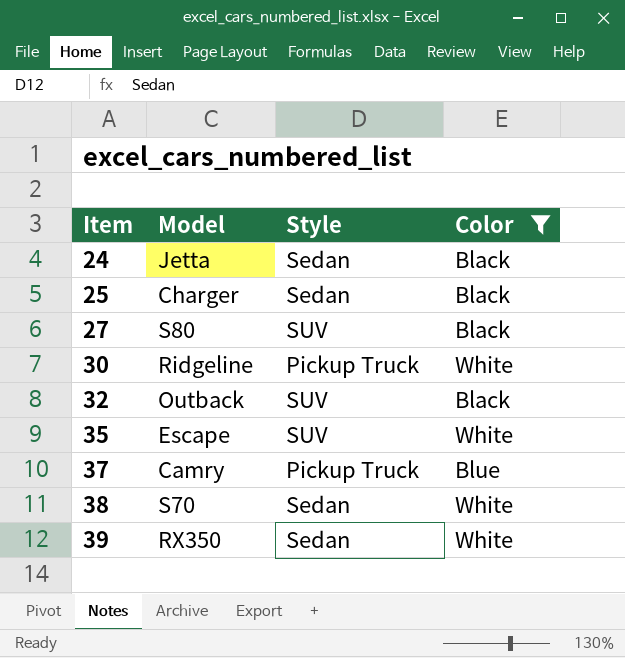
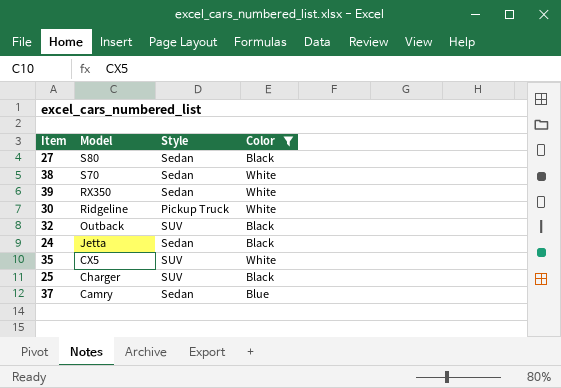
row order: Item ascending -> Model descending
27 | Style: SUV -> Sedan
35 | Model: Escape -> CX5
25 | Style: Sedan -> SUV
37 | Style: Pickup Truck -> Sedan

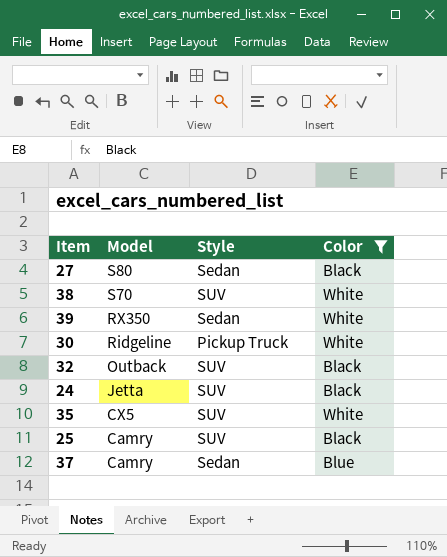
38 | Style: Sedan -> SUV
24 | Style: Sedan -> SUV
25 | Model: Charger -> Camry

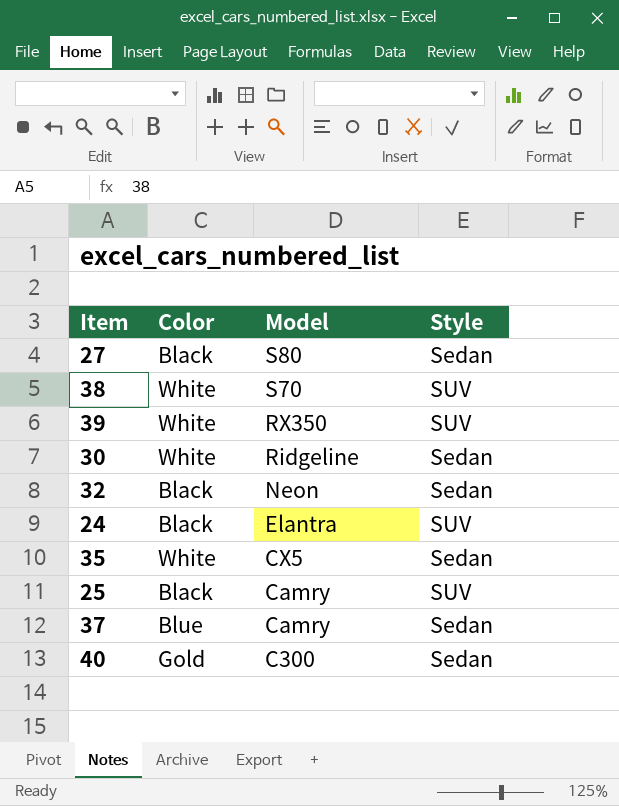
filter: Color != Gold -> none
column Color | position: 4 -> 2
39 | Style: Sedan -> SUV
30 | Style: Pickup Truck -> Sedan
32 | Model: Outback -> Neon
32 | Style: SUV -> Sedan
24 | Model: Jetta -> Elantra
35 | Style: SUV -> Sedan

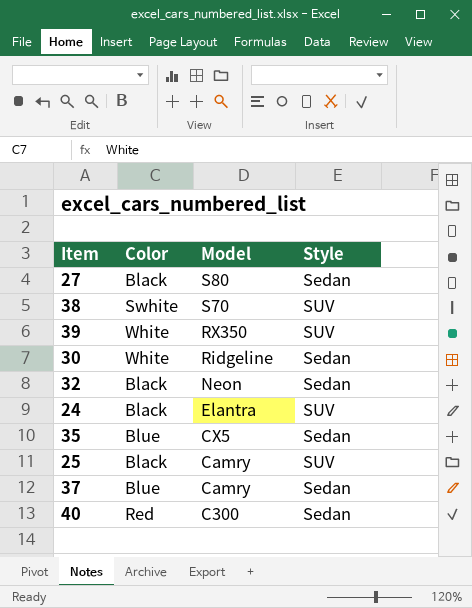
38 | Color: White -> Swhite
35 | Color: White -> Blue
40 | Color: Gold -> Red

